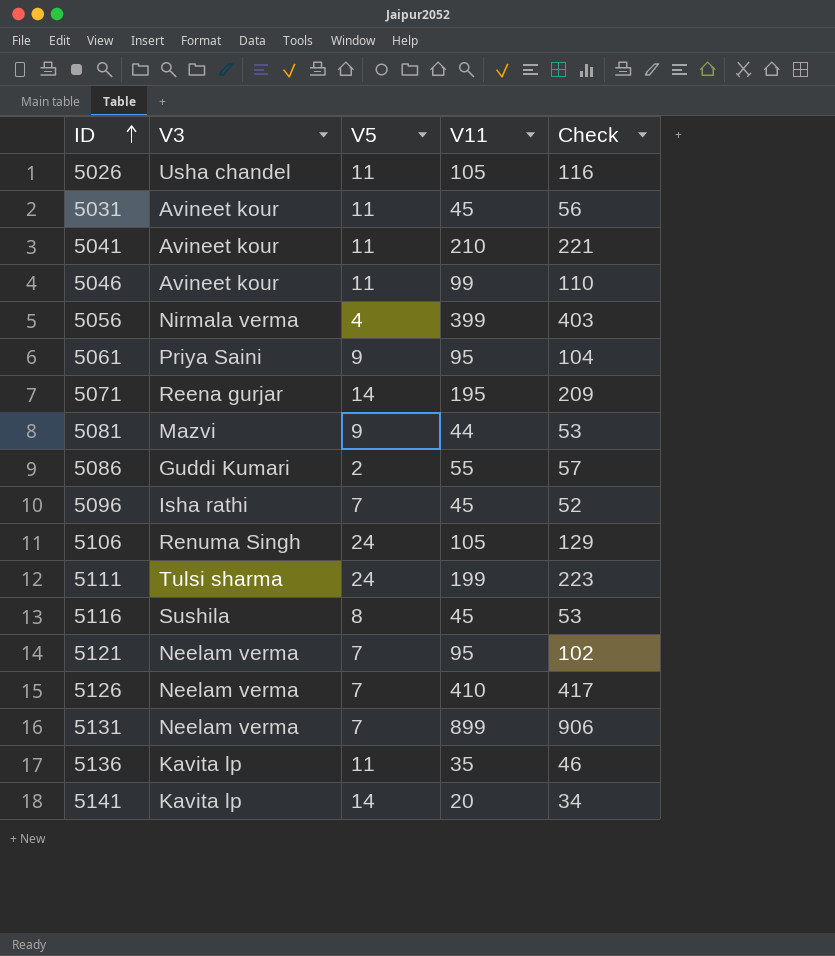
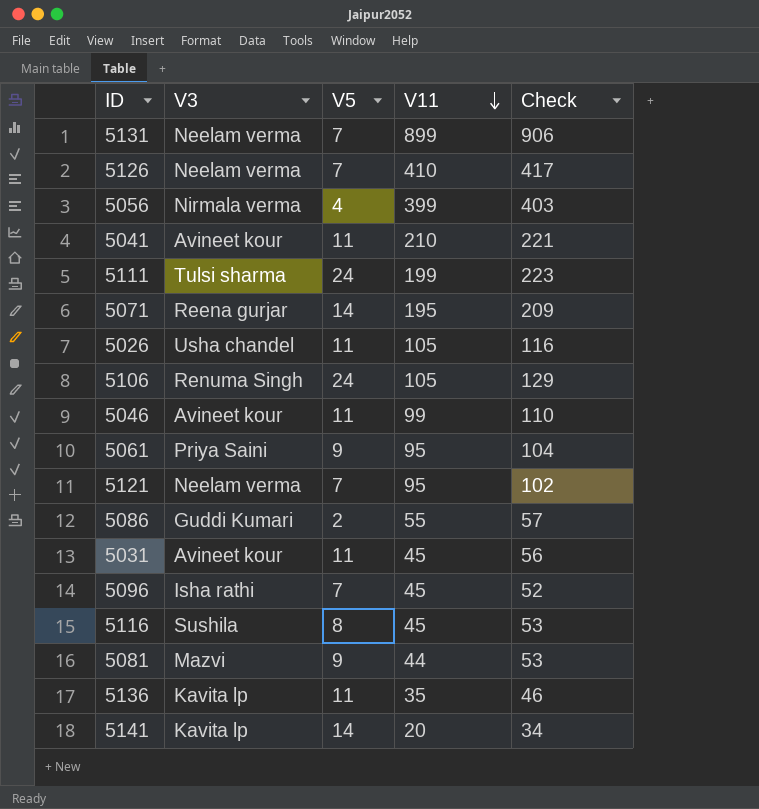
row order: ID ascending -> V11 descending

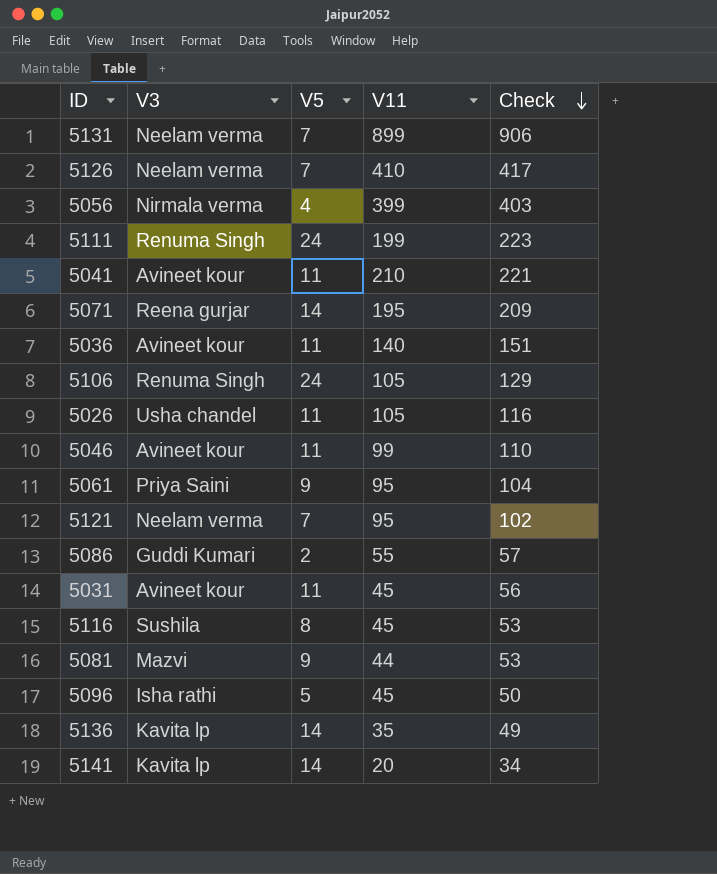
row order: V11 descending -> Check descending
5111 | V3: Tulsi sharma -> Renuma Singh
row 5036: none -> Avineet kour | 11 | 140 | 151
5096 | V5: 7 -> 5
5096 | Check: 52 -> 50
5136 | V5: 11 -> 14
5136 | Check: 46 -> 49

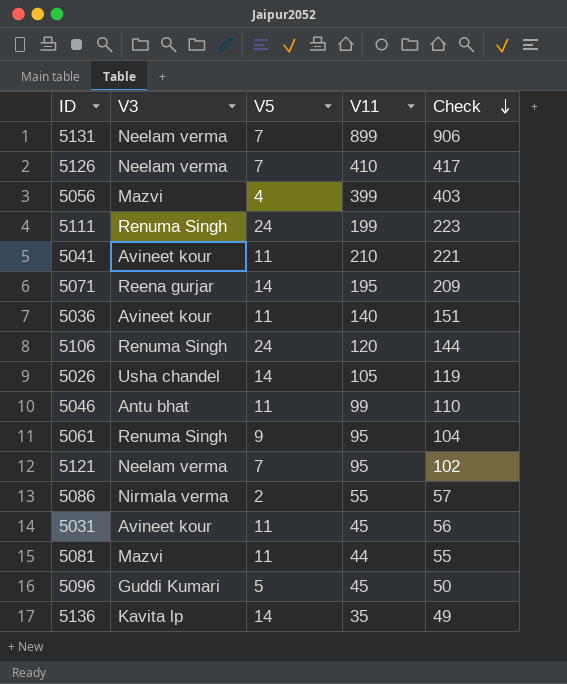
row 5116: Sushila | 8 | 45 | 53 -> none
row 5141: Kavita lp | 14 | 20 | 34 -> none
5056 | V3: Nirmala verma -> Mazvi
5106 | V11: 105 -> 120
5106 | Check: 129 -> 144
5026 | V5: 11 -> 14
5026 | Check: 116 -> 119
5046 | V3: Avineet kour -> Antu bhat
5061 | V3: Priya Saini -> Renuma Singh
5086 | V3: Guddi Kumari -> Nirmala verma
5081 | V5: 9 -> 11
5081 | Check: 53 -> 55
5096 | V3: Isha rathi -> Guddi Kumari

